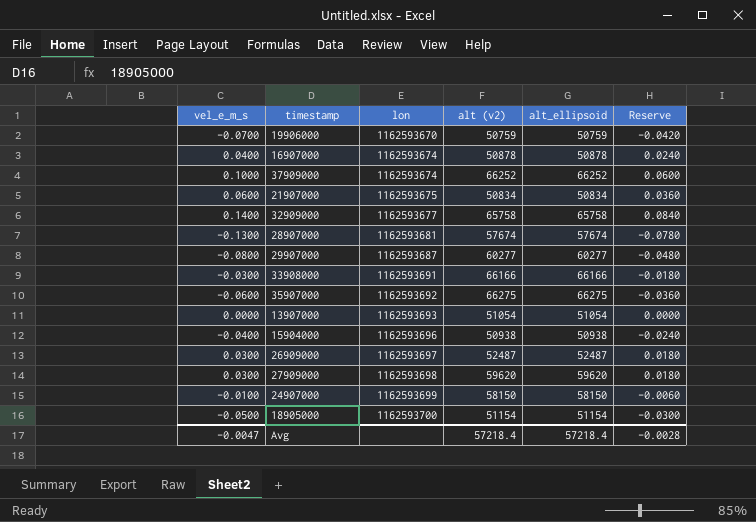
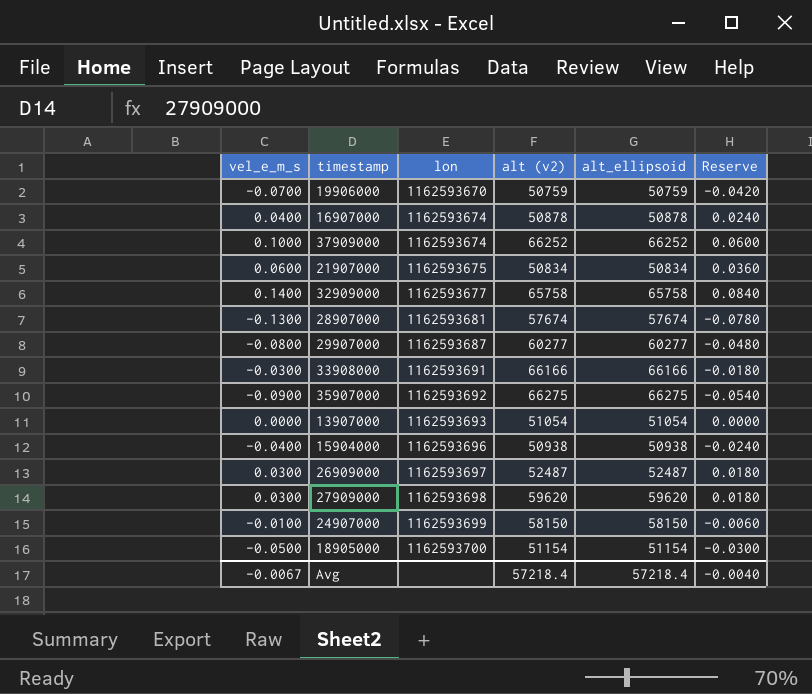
35907000 | vel_e_m_s: -0.0600 -> -0.0900
35907000 | Reserve: -0.0360 -> -0.0540
Avg | vel_e_m_s: -0.0047 -> -0.0067
Avg | Reserve: -0.0028 -> -0.0040

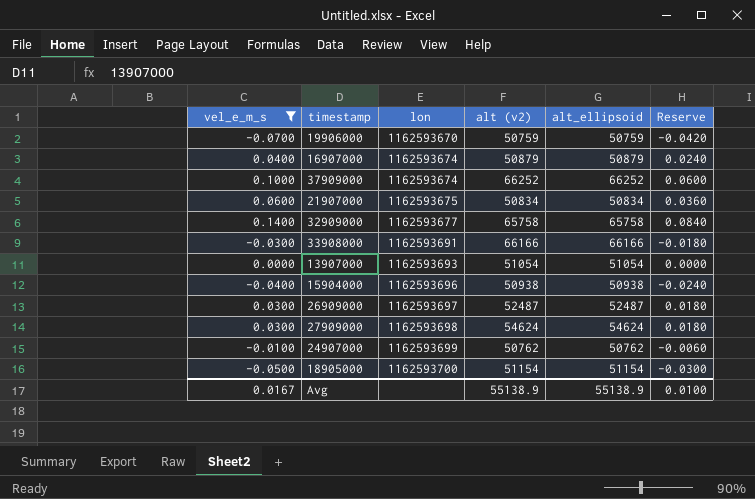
filter: none -> vel_e_m_s >= -0.0700
16907000 | alt (v2): 50878 -> 50879
16907000 | alt_ellipsoid: 50878 -> 50879
27909000 | alt (v2): 59620 -> 54624
27909000 | alt_ellipsoid: 59620 -> 54624
24907000 | alt (v2): 58150 -> 50762
24907000 | alt_ellipsoid: 58150 -> 50762
Avg | vel_e_m_s: -0.0067 -> 0.0167
Avg | alt (v2): 57218.4 -> 55138.9
Avg | alt_ellipsoid: 57218.4 -> 55138.9
Avg | Reserve: -0.0040 -> 0.0100

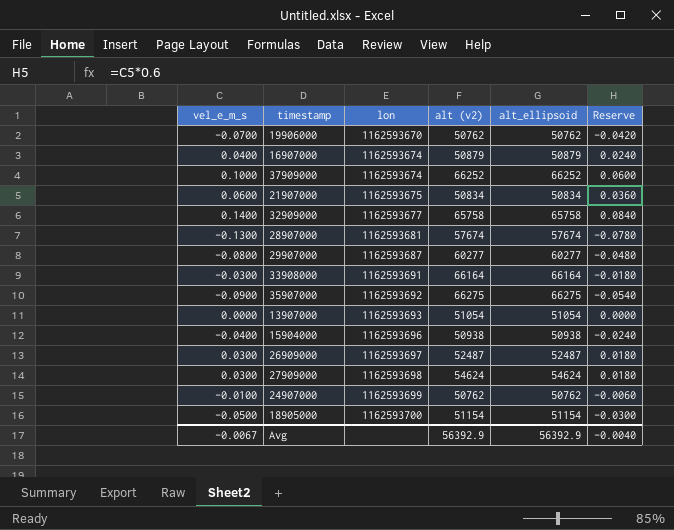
filter: vel_e_m_s >= -0.0700 -> none
19906000 | alt (v2): 50759 -> 50762
19906000 | alt_ellipsoid: 50759 -> 50762
33908000 | alt (v2): 66166 -> 66164
33908000 | alt_ellipsoid: 66166 -> 66164
Avg | vel_e_m_s: 0.0167 -> -0.0067
Avg | alt (v2): 55138.9 -> 56392.9
Avg | alt_ellipsoid: 55138.9 -> 56392.9
Avg | Reserve: 0.0100 -> -0.0040

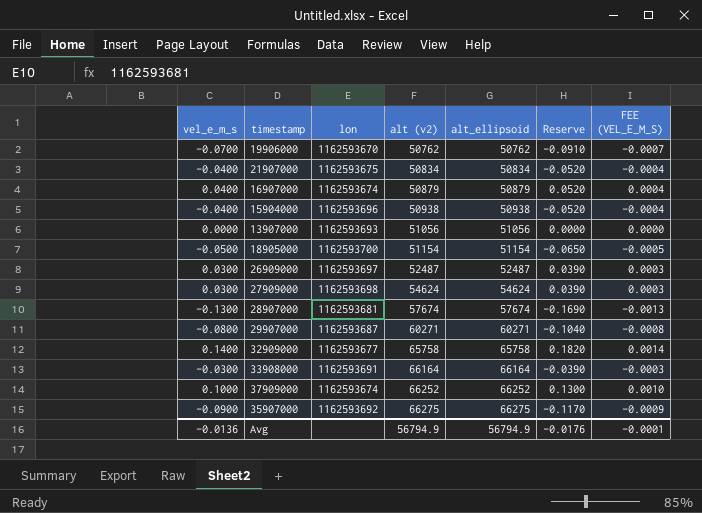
row order: lon ascending -> alt (v2) ascending
column Reserve | formula: [vel_e_m_s] * 0.6 -> [vel_e_m_s] * 1.3
column FEE (VEL_E_M_S) | formula: none -> [vel_e_m_s] * 0.01
row 24907000: -0.0100 | 1162593699 | 50762 | 50762 | -0.0060 -> none
21907000 | vel_e_m_s: 0.0600 -> -0.0400
13907000 | alt (v2): 51054 -> 51056
13907000 | alt_ellipsoid: 51054 -> 51056
29907000 | alt (v2): 60277 -> 60271
29907000 | alt_ellipsoid: 60277 -> 60271
Avg | vel_e_m_s: -0.0067 -> -0.0136
Avg | alt (v2): 56392.9 -> 56794.9
Avg | alt_ellipsoid: 56392.9 -> 56794.9
Avg | Reserve: -0.0040 -> -0.0176

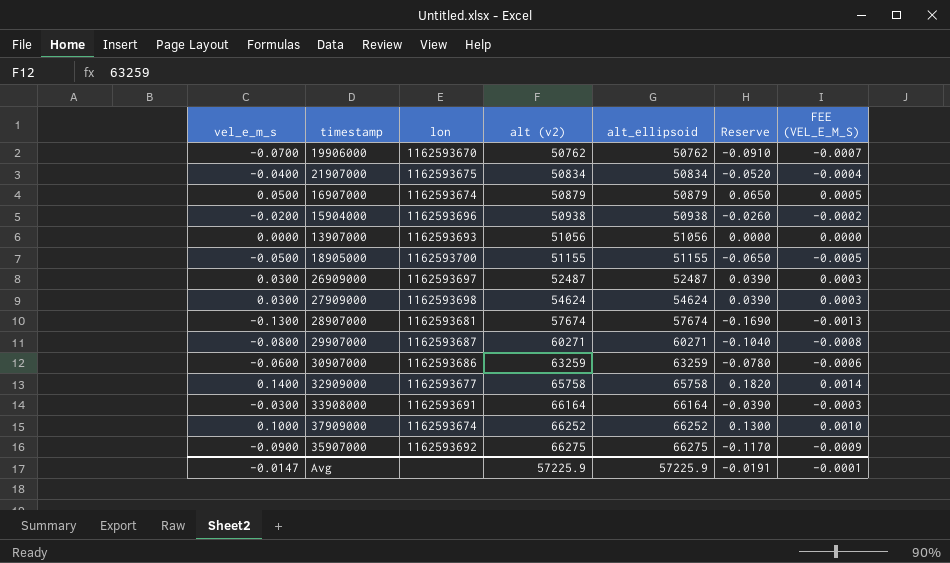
16907000 | vel_e_m_s: 0.0400 -> 0.0500
16907000 | Reserve: 0.0520 -> 0.0650
16907000 | FEE (VEL_E_M_S): 0.0004 -> 0.0005
15904000 | vel_e_m_s: -0.0400 -> -0.0200
15904000 | Reserve: -0.0520 -> -0.0260
15904000 | FEE (VEL_E_M_S): -0.0004 -> -0.0002
18905000 | alt (v2): 51154 -> 51155
18905000 | alt_ellipsoid: 51154 -> 51155
row 30907000: none -> -0.0600 | 1162593686 | 63259 | 63259 | -0.0780 | -0.0006
Avg | vel_e_m_s: -0.0136 -> -0.0147
Avg | alt (v2): 56794.9 -> 57225.9
Avg | alt_ellipsoid: 56794.9 -> 57225.9
Avg | Reserve: -0.0176 -> -0.0191

